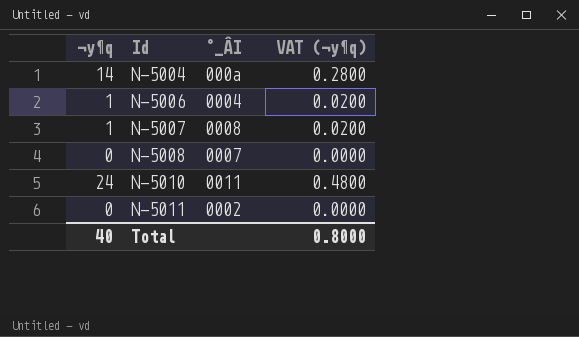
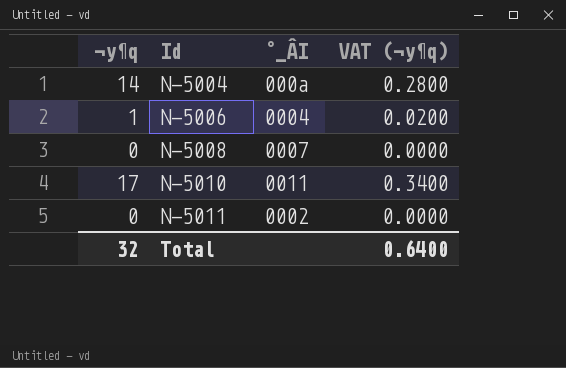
row N-5007: 1 | 0008 | 0.0200 -> none
N-5010 | ¬y¶q: 24 -> 17
N-5010 | VAT (¬y¶q): 0.4800 -> 0.3400
Total | ¬y¶q: 40 -> 32
Total | VAT (¬y¶q): 0.8000 -> 0.6400

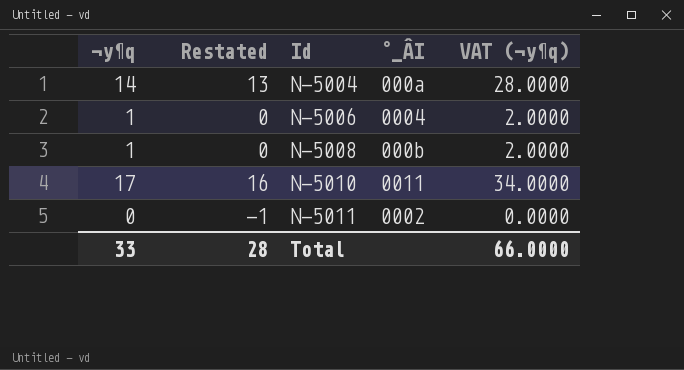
column Restated | formula: none -> [¬y¶q] - 1
column VAT (¬y¶q) | formula: [¬y¶q] * 0.02 -> [¬y¶q] * 2
N-5008 | ¬y¶q: 0 -> 1
N-5008 | °_ÂI: 0007 -> 000b
Total | ¬y¶q: 32 -> 33
Total | VAT (¬y¶q): 0.6400 -> 66.0000

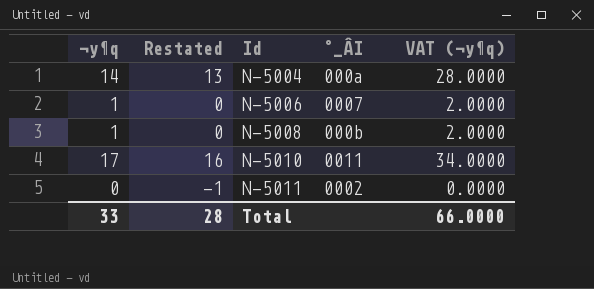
N-5006 | °_ÂI: 0004 -> 0007

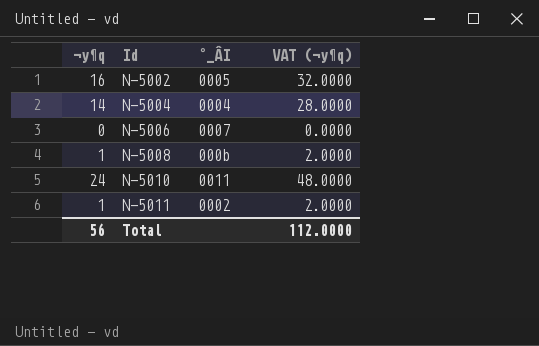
column Restated | formula: [¬y¶q] - 1 -> none
row N-5002: none -> 16 | 0005 | 32.0000
N-5004 | °_ÂI: 000a -> 0004
N-5006 | ¬y¶q: 1 -> 0
N-5006 | VAT (¬y¶q): 2.0000 -> 0.0000
N-5010 | ¬y¶q: 17 -> 24
N-5010 | VAT (¬y¶q): 34.0000 -> 48.0000
N-5011 | ¬y¶q: 0 -> 1
N-5011 | VAT (¬y¶q): 0.0000 -> 2.0000
Total | ¬y¶q: 33 -> 56
Total | VAT (¬y¶q): 66.0000 -> 112.0000

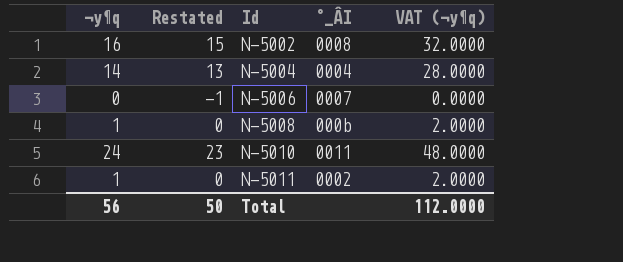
column Restated | formula: none -> [¬y¶q] - 1
N-5002 | °_ÂI: 0005 -> 0008

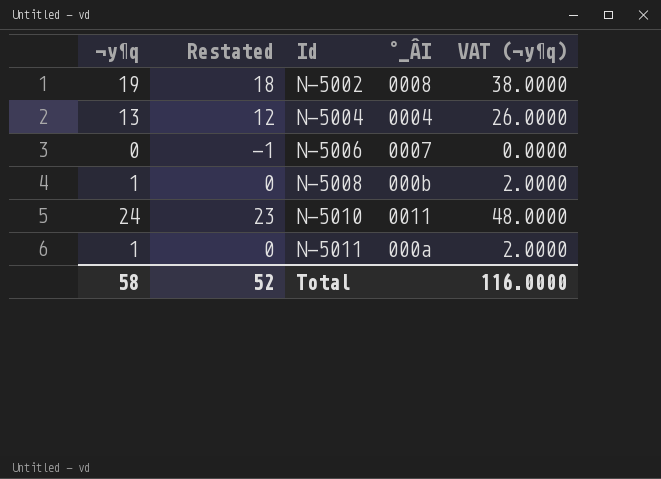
N-5002 | ¬y¶q: 16 -> 19
N-5002 | Restated: 15 -> 18
N-5002 | VAT (¬y¶q): 32.0000 -> 38.0000
N-5004 | ¬y¶q: 14 -> 13
N-5004 | Restated: 13 -> 12
N-5004 | VAT (¬y¶q): 28.0000 -> 26.0000
N-5011 | °_ÂI: 0002 -> 000a
Total | ¬y¶q: 56 -> 58
Total | Restated: 50 -> 52
Total | VAT (¬y¶q): 112.0000 -> 116.0000

